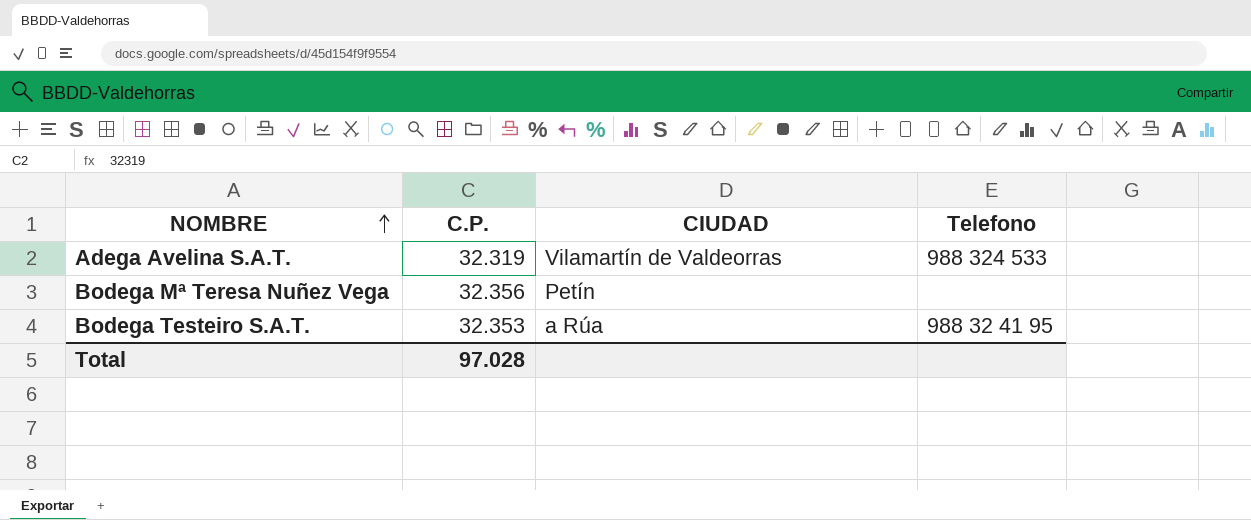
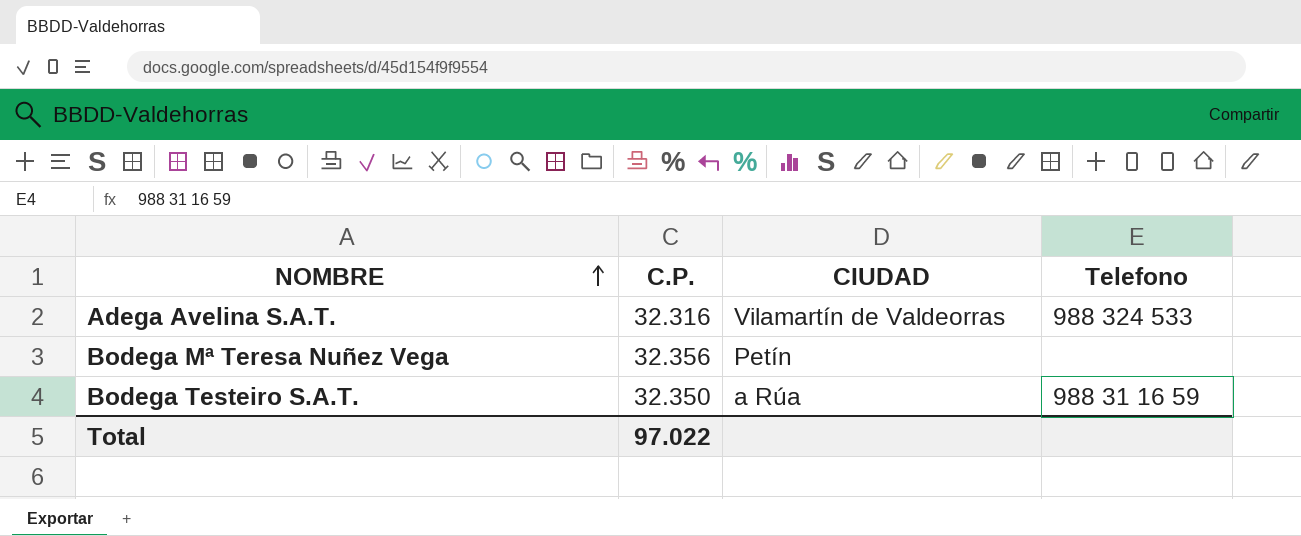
Adega Avelina S.A.T. | C.P.: 32.319 -> 32.316
Bodega Testeiro S.A.T. | C.P.: 32.353 -> 32.350
Bodega Testeiro S.A.T. | Telefono: 988 32 41 95 -> 988 31 16 59
Total | C.P.: 97.028 -> 97.022

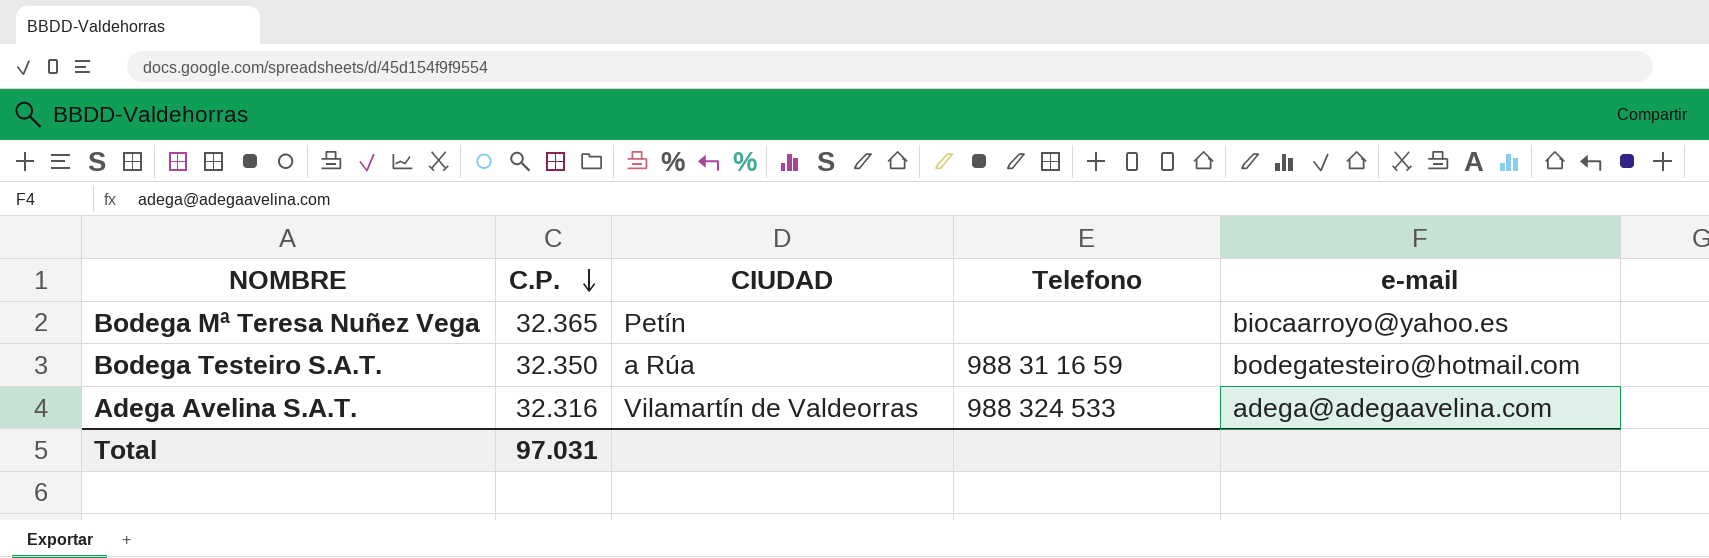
row order: NOMBRE ascending -> C.P. descending
column e-mail | position: none -> 5
Bodega Mª Teresa Nuñez Vega | C.P.: 32.356 -> 32.365
Total | C.P.: 97.022 -> 97.031

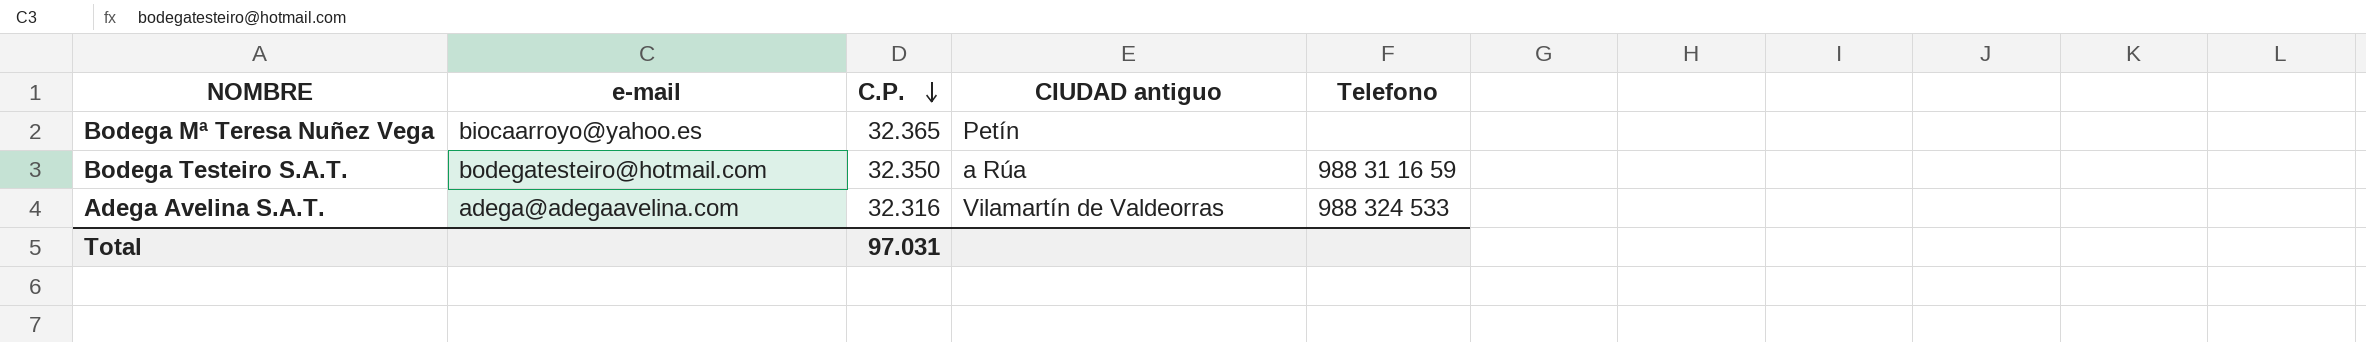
column e-mail | position: 5 -> 2
column name: CIUDAD -> CIUDAD antiguo

